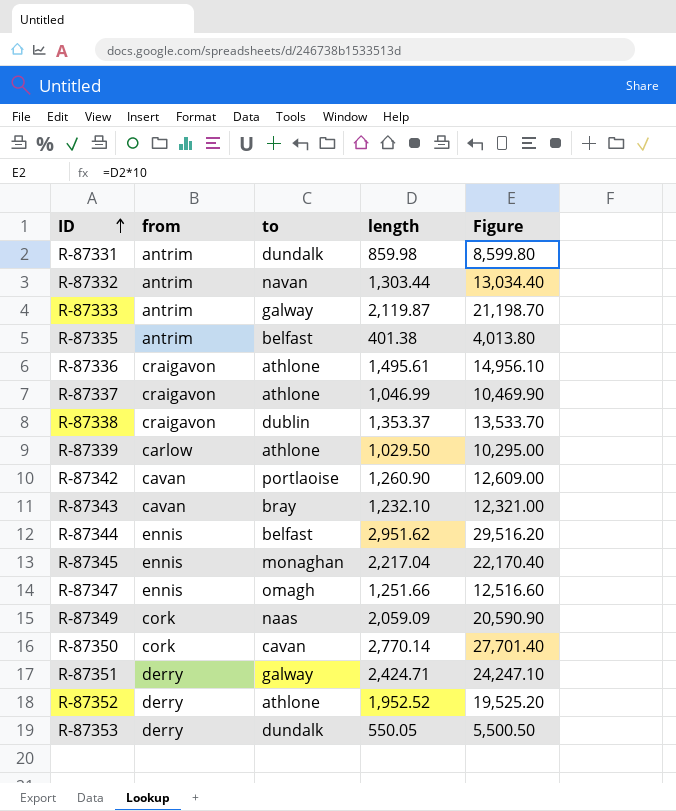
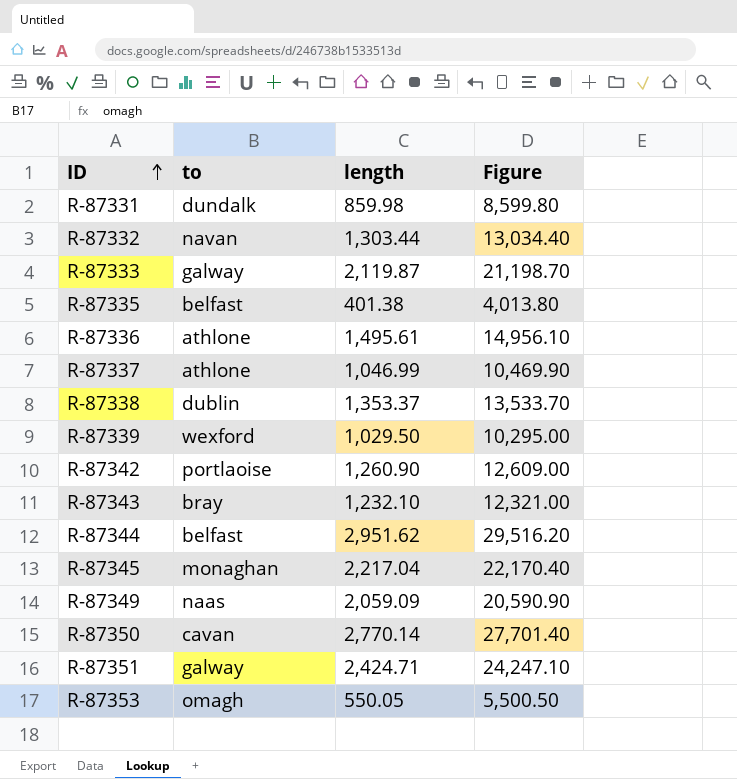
column from | position: 2 -> none
row R-87347: ennis | omagh | 1,251.66 | 12,516.60 -> none
row R-87352: derry | athlone | 1,952.52 | 19,525.20 -> none
R-87339 | to: athlone -> wexford
R-87353 | to: dundalk -> omagh

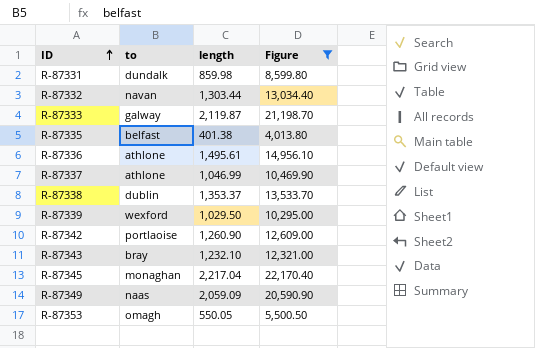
filter: none -> Figure <= 22,170.40

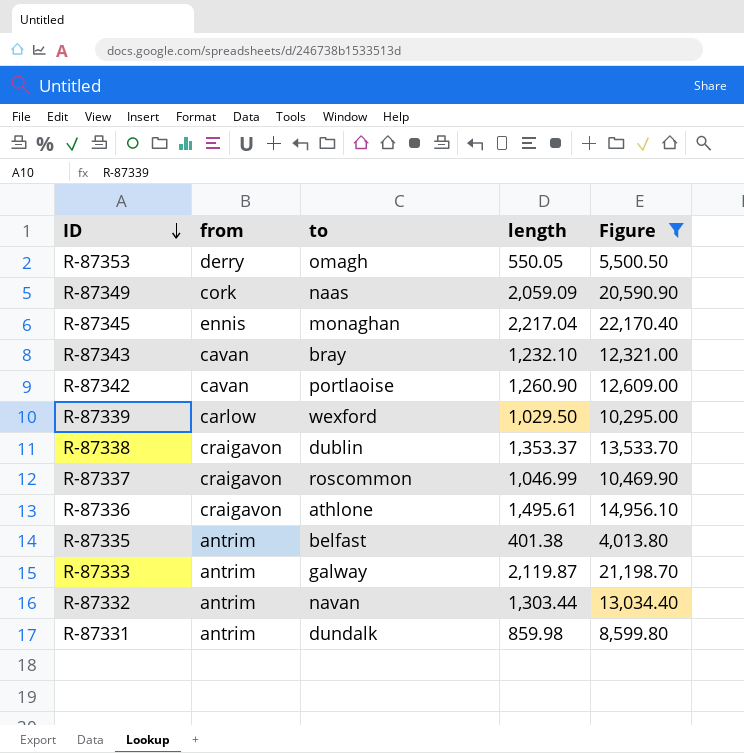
row order: ID ascending -> ID descending
column from | position: none -> 2
R-87337 | to: athlone -> roscommon

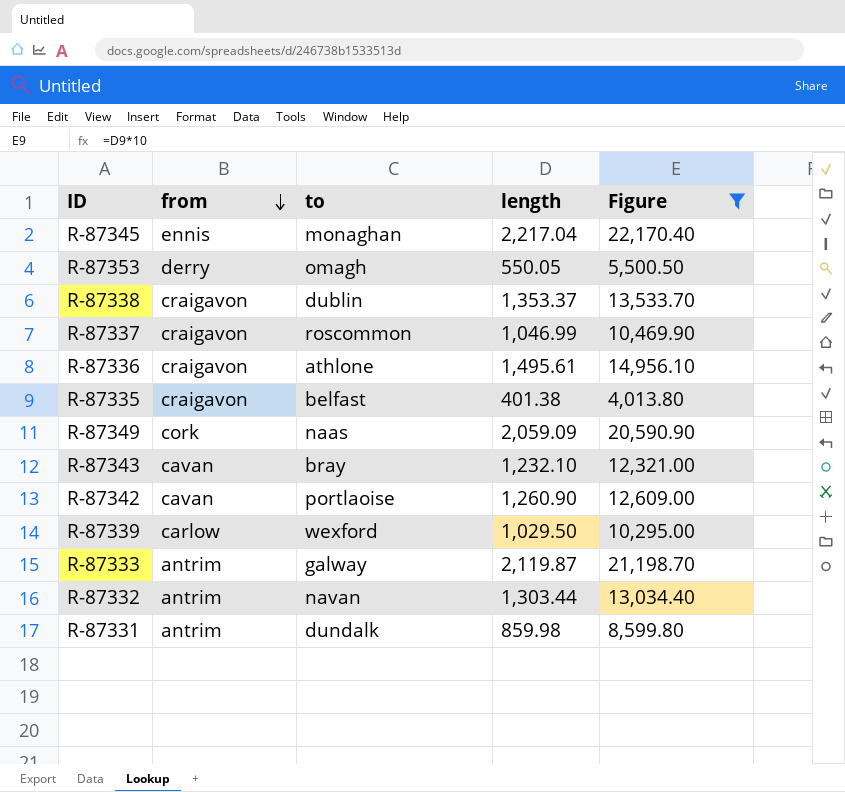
row order: ID descending -> from descending
R-87335 | from: antrim -> craigavon

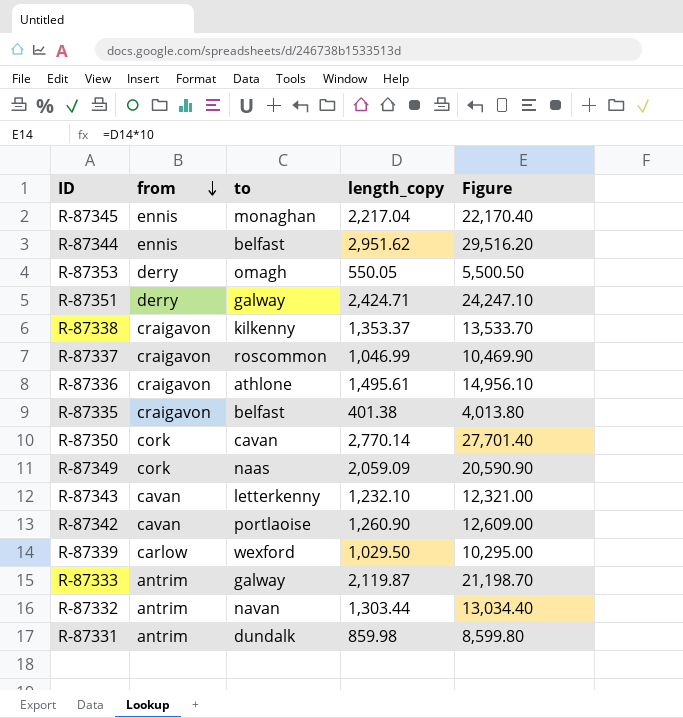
filter: Figure <= 22,170.40 -> none
column name: length -> length_copy
R-87338 | to: dublin -> kilkenny
R-87343 | to: bray -> letterkenny

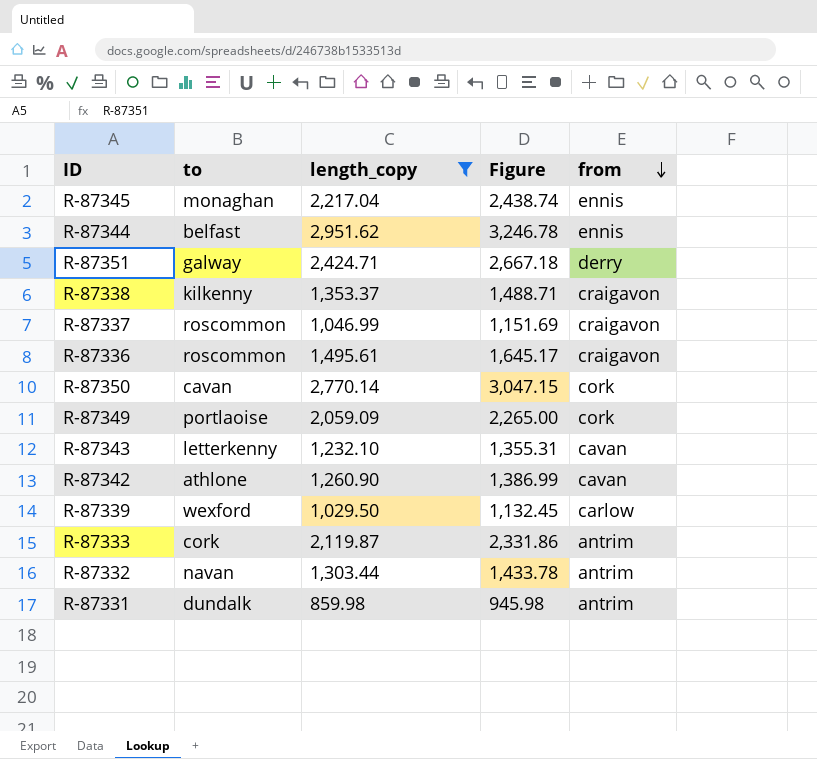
filter: none -> length_copy >= 859.98
column Figure | formula: [length_copy] * 10 -> [length_copy] * 1.1
column from | position: 2 -> 5
R-87336 | to: athlone -> roscommon
R-87349 | to: naas -> portlaoise
R-87342 | to: portlaoise -> athlone
R-87333 | to: galway -> cork

